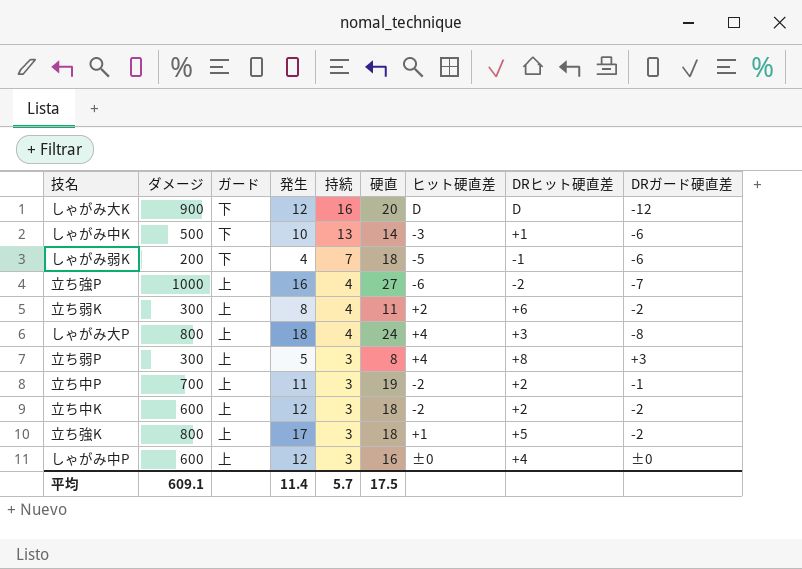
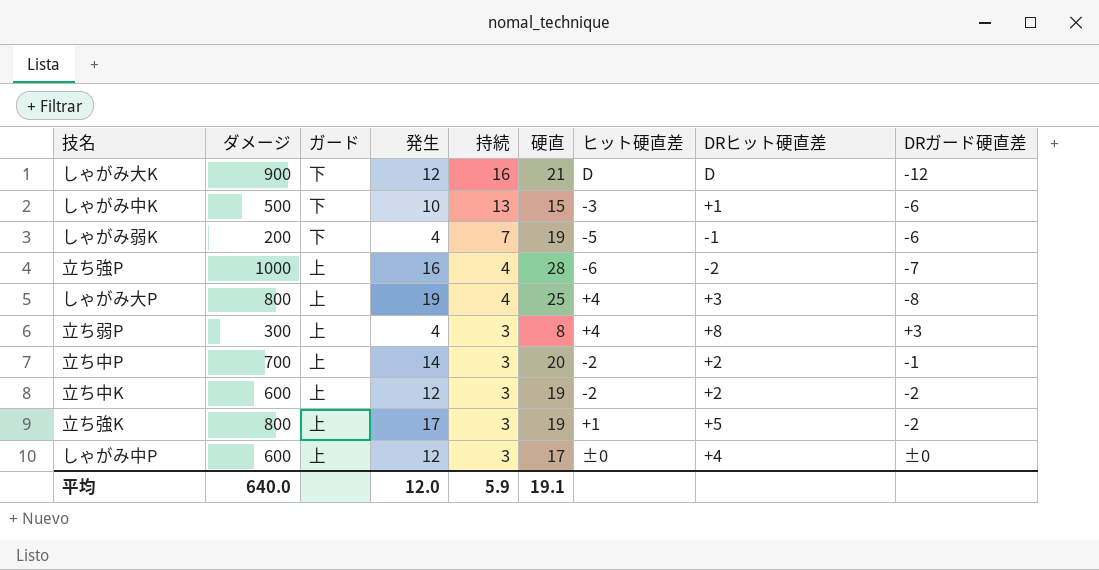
row 立ち弱K: 300 | 上 | 8 | 4 | 11 | +2 | +6 | -2 -> none
しゃがみ大K | 硬直: 20 -> 21
しゃがみ中K | 硬直: 14 -> 15
しゃがみ弱K | 硬直: 18 -> 19
立ち強P | 硬直: 27 -> 28
しゃがみ大P | 発生: 18 -> 19
しゃがみ大P | 硬直: 24 -> 25
立ち弱P | 発生: 5 -> 4
立ち中P | 発生: 11 -> 14
立ち中P | 硬直: 19 -> 20
立ち中K | 硬直: 18 -> 19
立ち強K | 硬直: 18 -> 19
しゃがみ中P | 硬直: 16 -> 17
平均 | ダメージ: 609.1 -> 640.0
平均 | 発生: 11.4 -> 12.0
平均 | 持続: 5.7 -> 5.9
平均 | 硬直: 17.5 -> 19.1

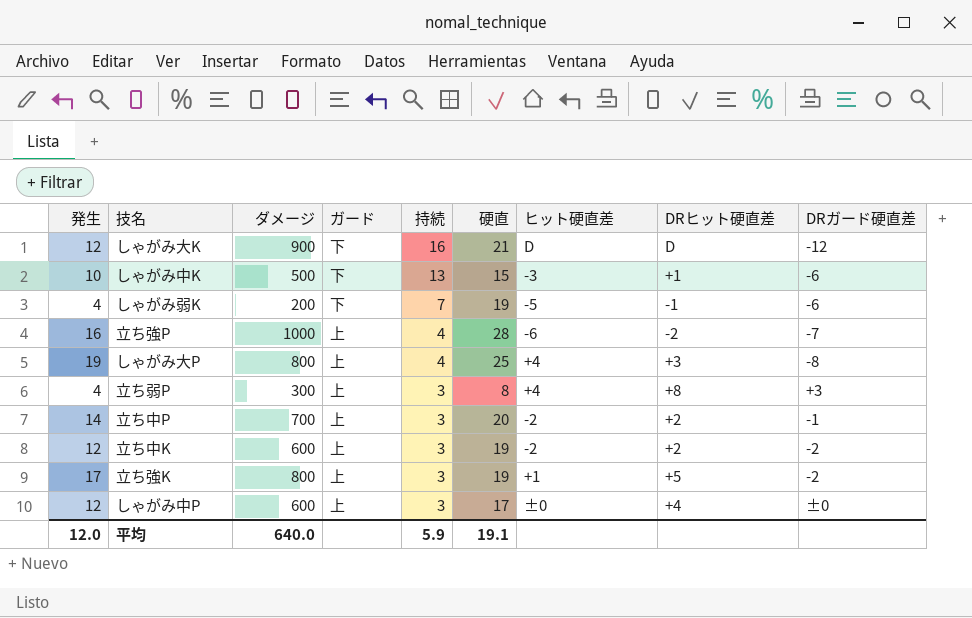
column 発生 | position: 4 -> 1

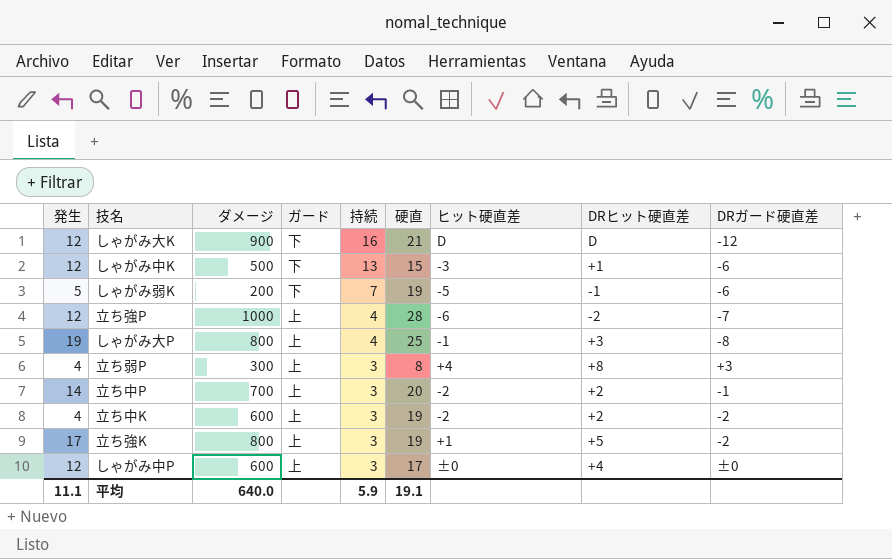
しゃがみ中K | 発生: 10 -> 12
しゃがみ弱K | 発生: 4 -> 5
立ち強P | 発生: 16 -> 12
しゃがみ大P | ヒット硬直差: +4 -> -1
立ち中K | 発生: 12 -> 4
平均 | 発生: 12.0 -> 11.1

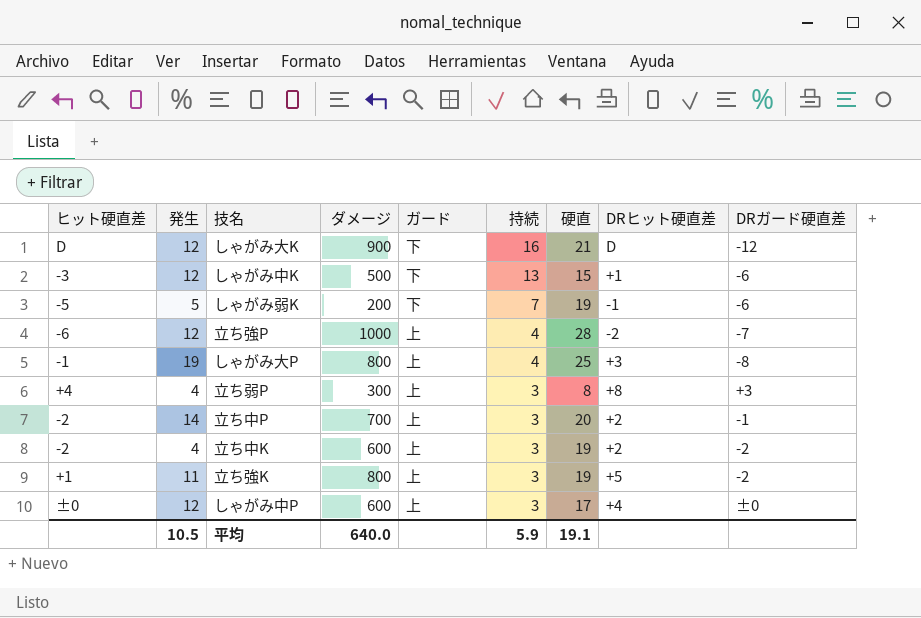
column ヒット硬直差 | position: 7 -> 1
立ち強K | 発生: 17 -> 11
平均 | 発生: 11.1 -> 10.5

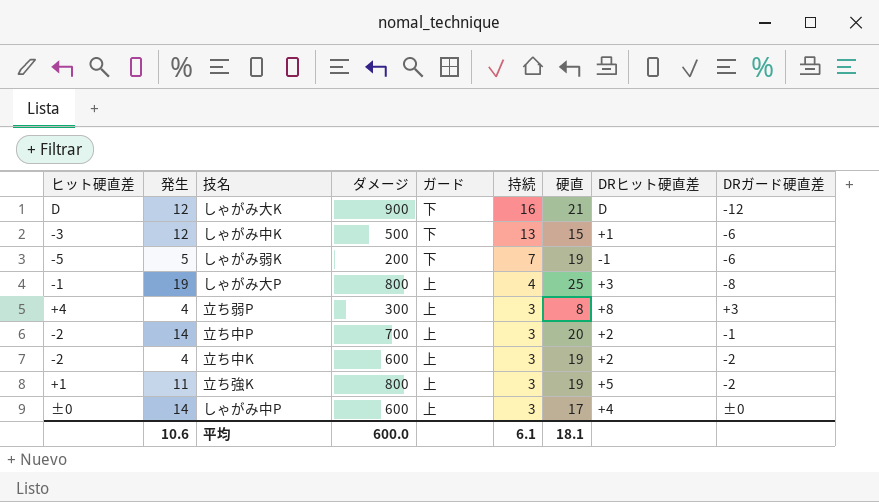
row 立ち強P: -6 | 12 | 1000 | 上 | 4 | 28 | -2 | -7 -> none
しゃがみ中P | 発生: 12 -> 14
平均 | 発生: 10.5 -> 10.6
平均 | ダメージ: 640.0 -> 600.0
平均 | 持続: 5.9 -> 6.1
平均 | 硬直: 19.1 -> 18.1

